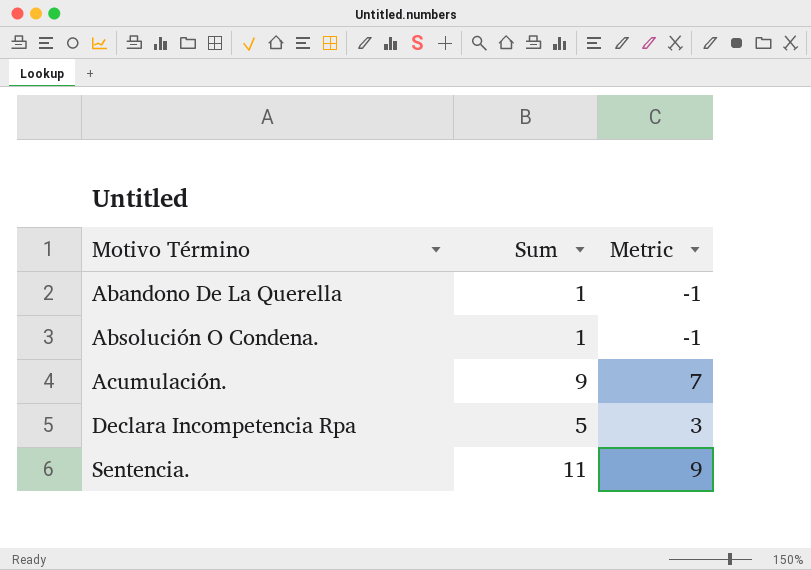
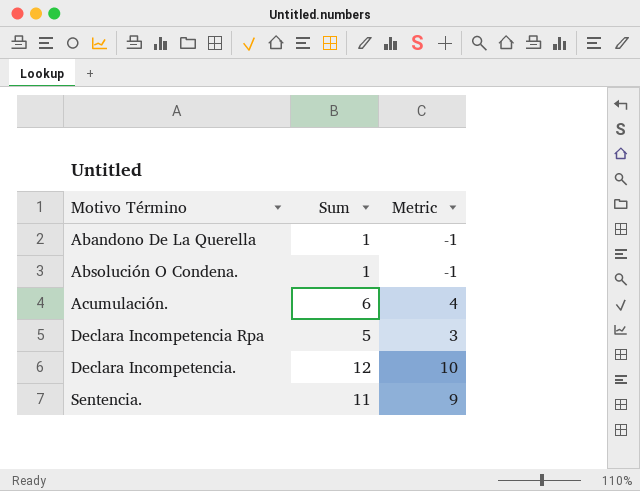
Acumulación. | Sum: 9 -> 6
Acumulación. | Metric: 7 -> 4
row Declara Incompetencia.: none -> 12 | 10

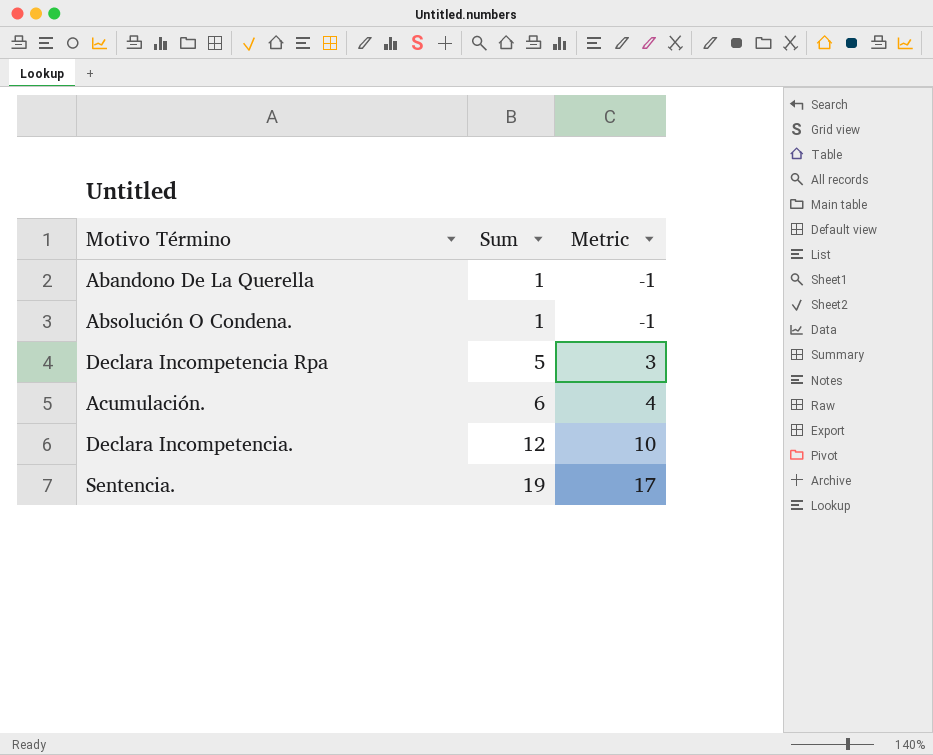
row order: Motivo Término ascending -> Sum ascending
Sentencia. | Sum: 11 -> 19
Sentencia. | Metric: 9 -> 17

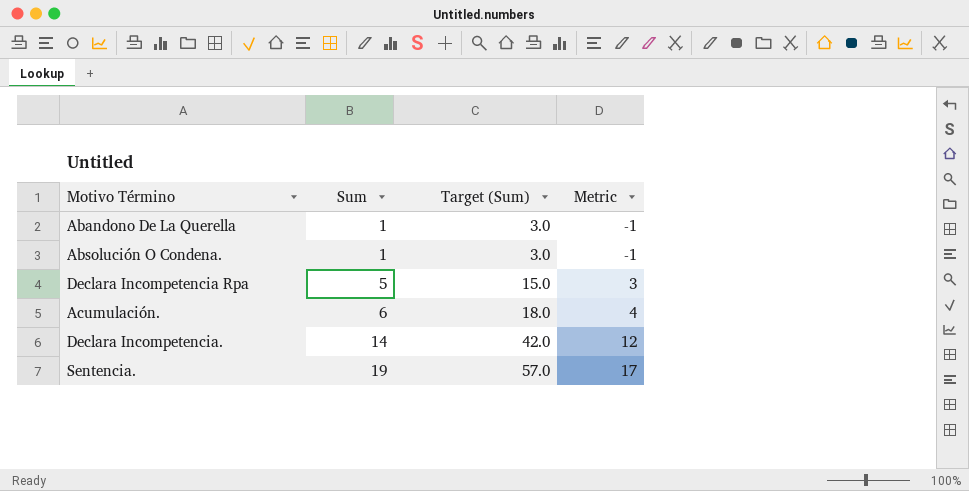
column Target (Sum) | formula: none -> [Sum] * 3
Declara Incompetencia. | Sum: 12 -> 14
Declara Incompetencia. | Metric: 10 -> 12

